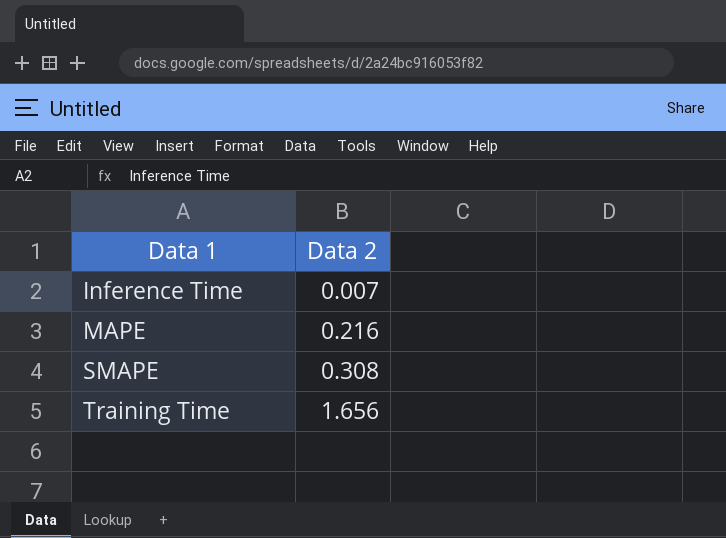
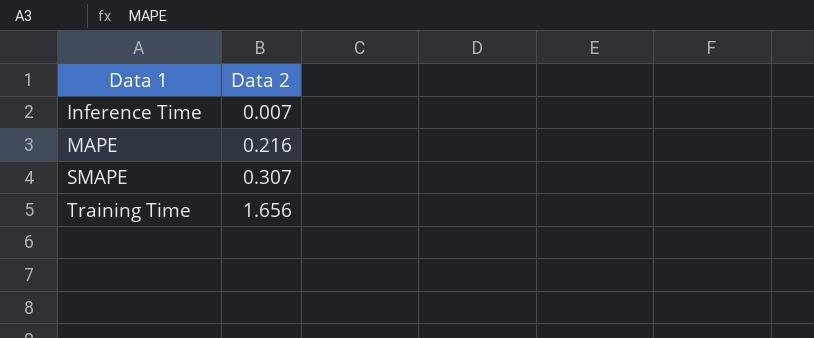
SMAPE | Data 2: 0.308 -> 0.307

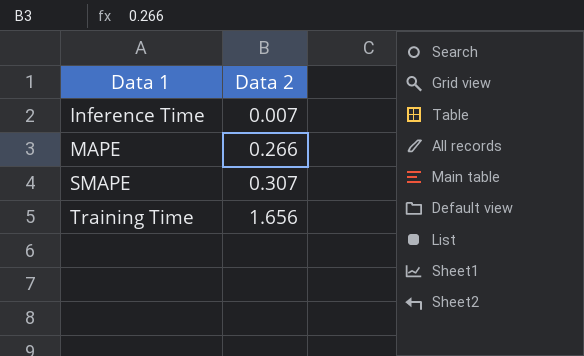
MAPE | Data 2: 0.216 -> 0.266

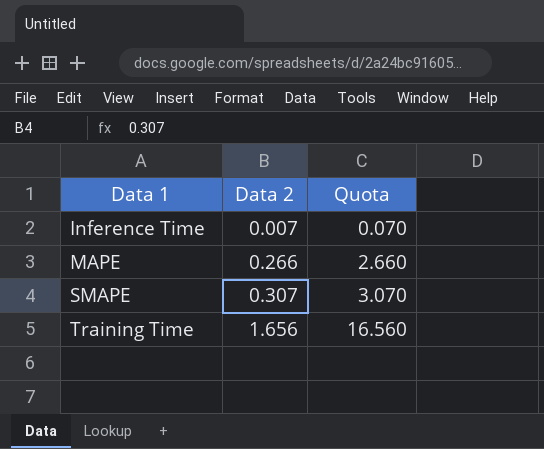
column Quota | formula: none -> [Data 2] * 10

